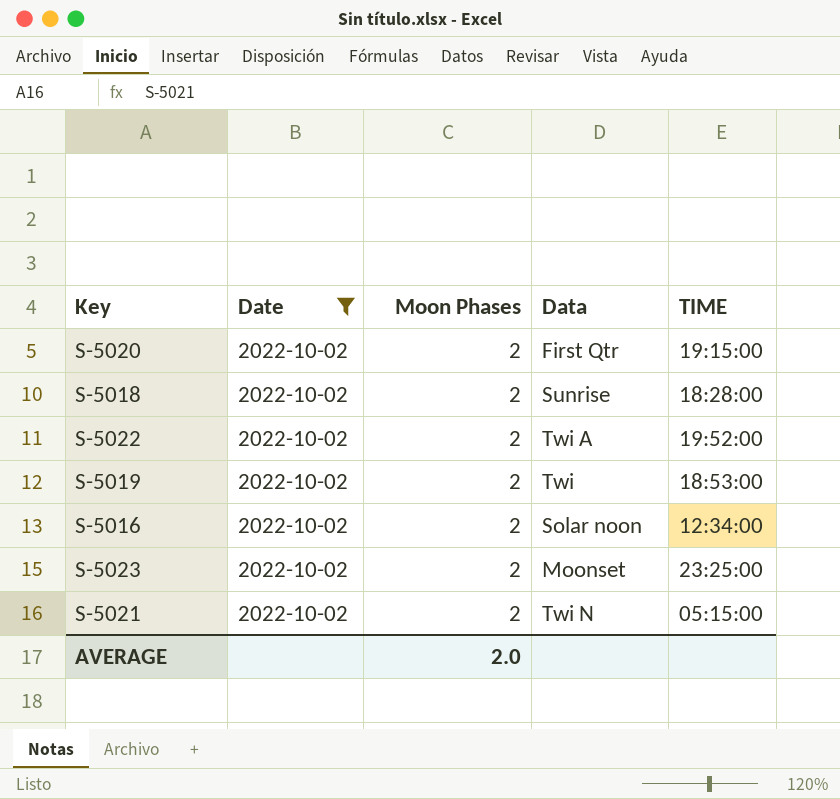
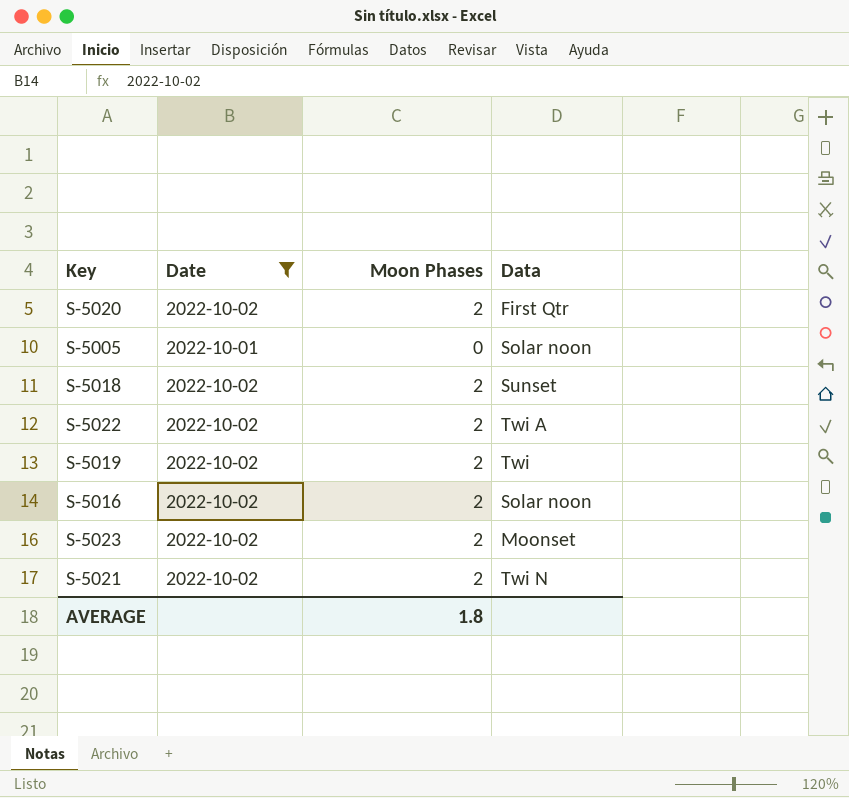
column TIME | position: 5 -> none
row S-5005: none -> 2022-10-01 | 0 | Solar noon
S-5018 | Data: Sunrise -> Sunset
AVERAGE | Moon Phases: 2.0 -> 1.8

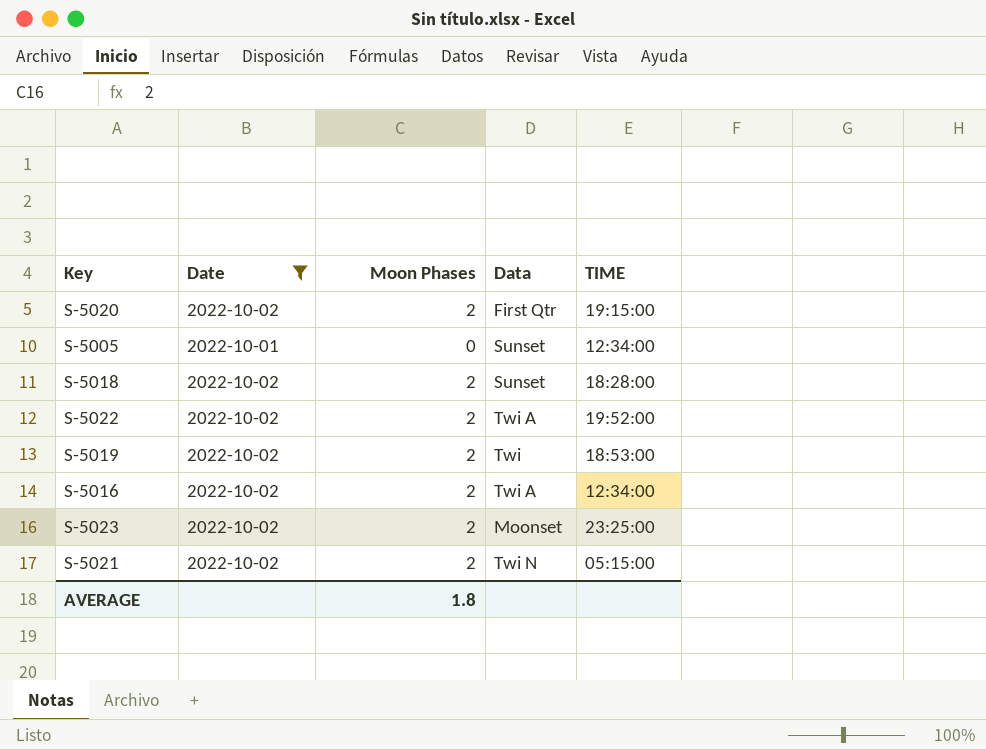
column TIME | position: none -> 5
S-5005 | Data: Solar noon -> Sunset
S-5016 | Data: Solar noon -> Twi A

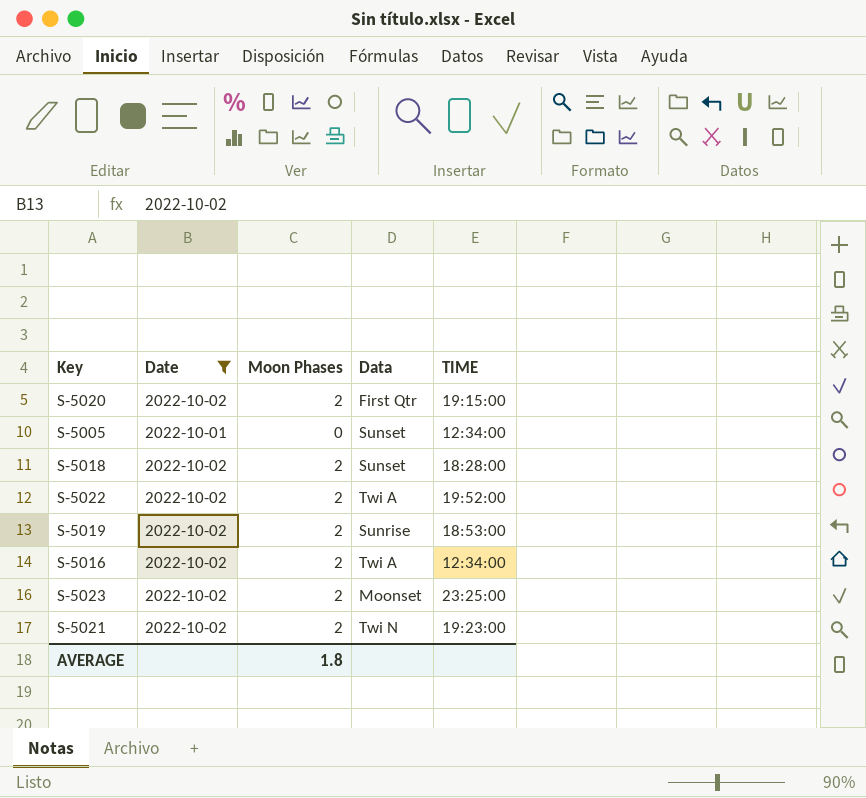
S-5019 | Data: Twi -> Sunrise
S-5021 | TIME: 05:15:00 -> 19:23:00

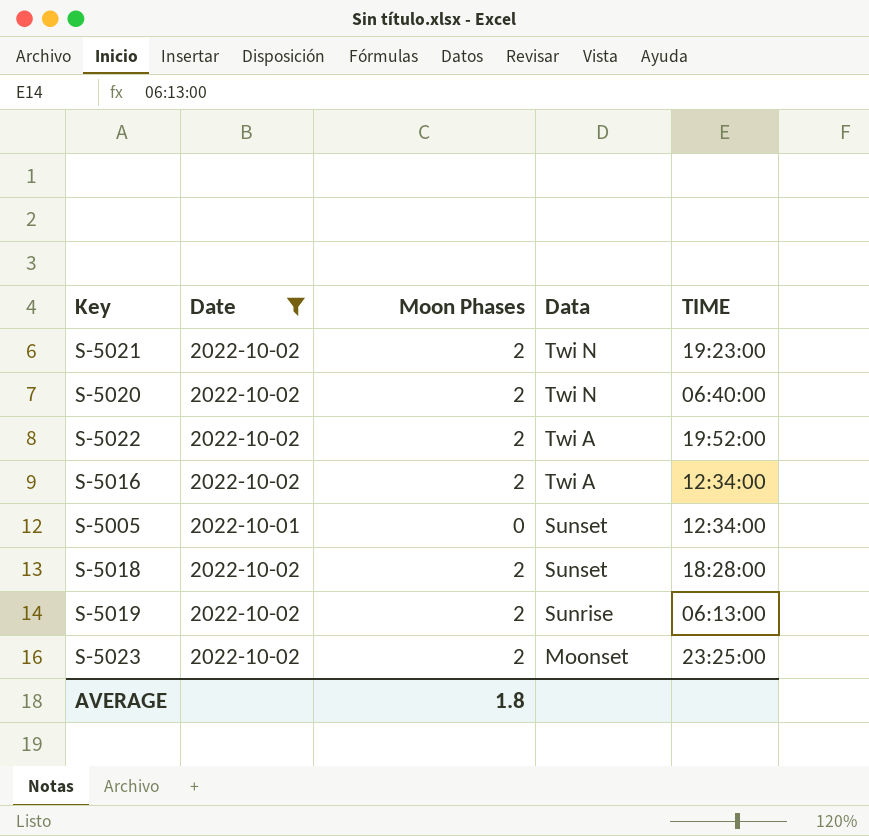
row order: none -> Data descending
S-5020 | Data: First Qtr -> Twi N
S-5020 | TIME: 19:15:00 -> 06:40:00
S-5019 | TIME: 18:53:00 -> 06:13:00

